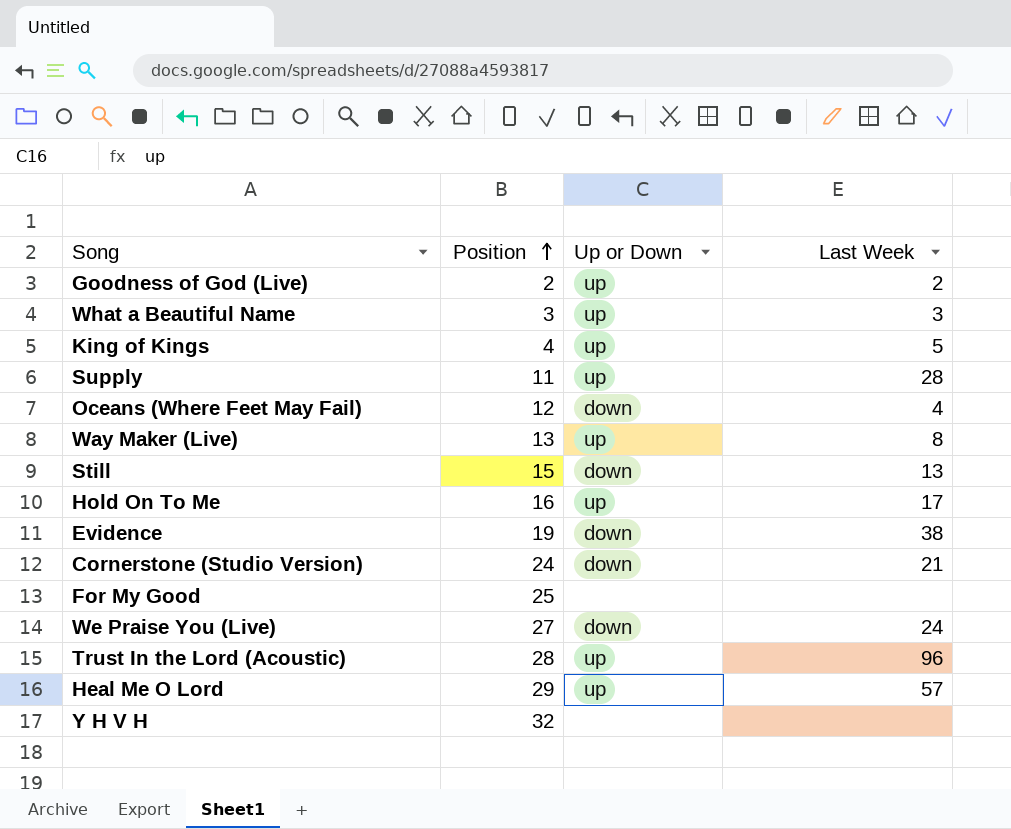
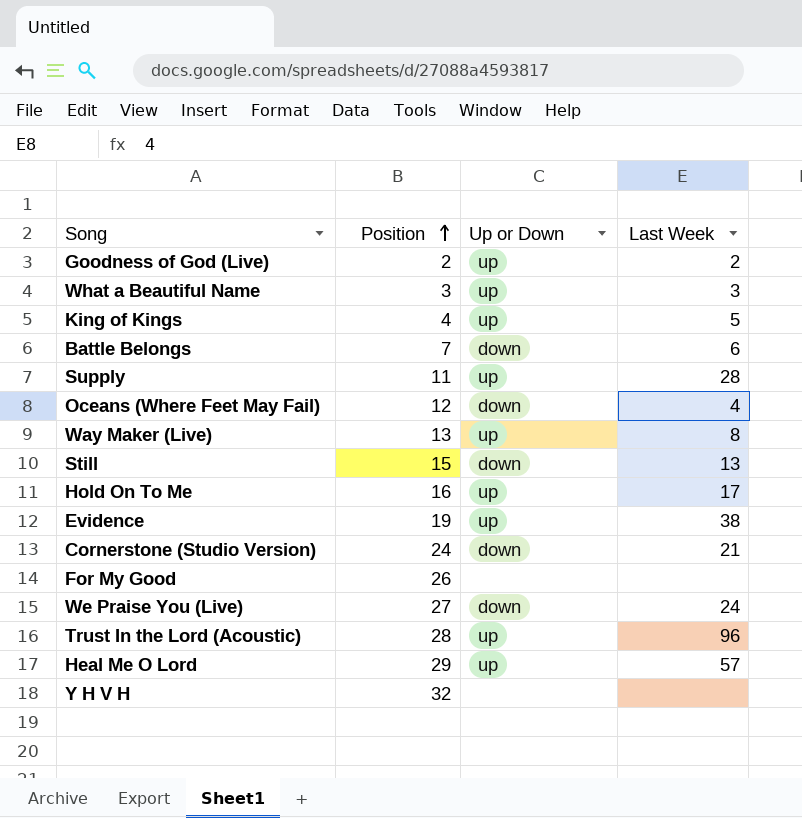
row Battle Belongs: none -> 7 | down | 6
Evidence | Up or Down: down -> up
For My Good | Position: 25 -> 26

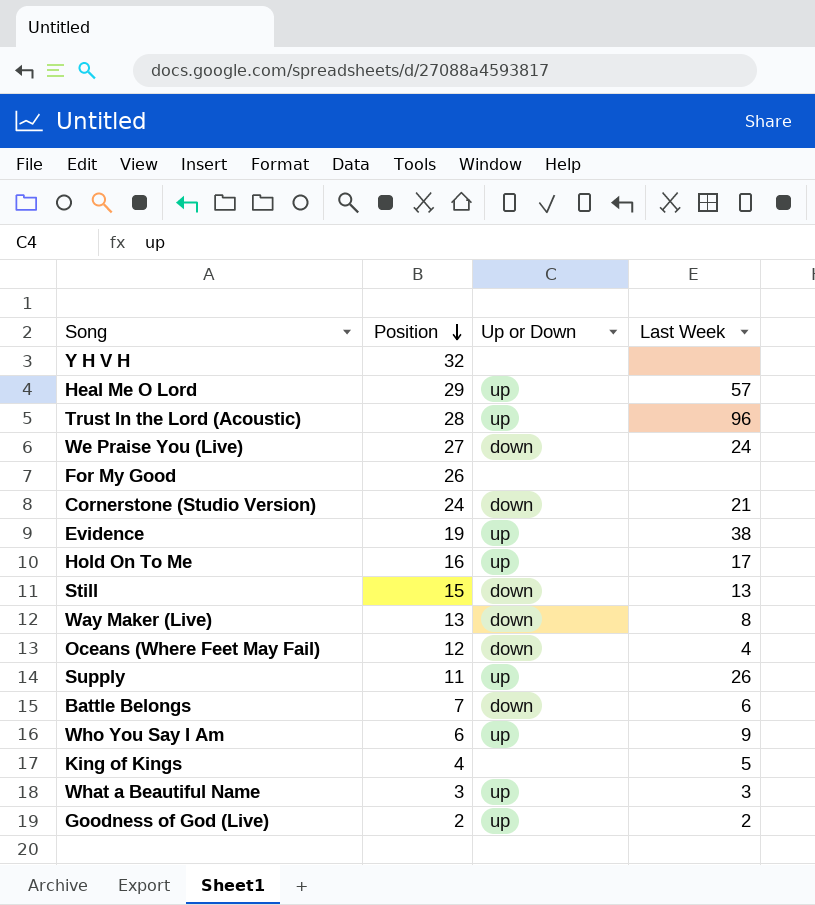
row order: Position ascending -> Position descending
Way Maker (Live) | Up or Down: up -> down
Supply | Last Week: 28 -> 26
row Who You Say I Am: none -> 6 | up | 9
King of Kings | Up or Down: up -> none

